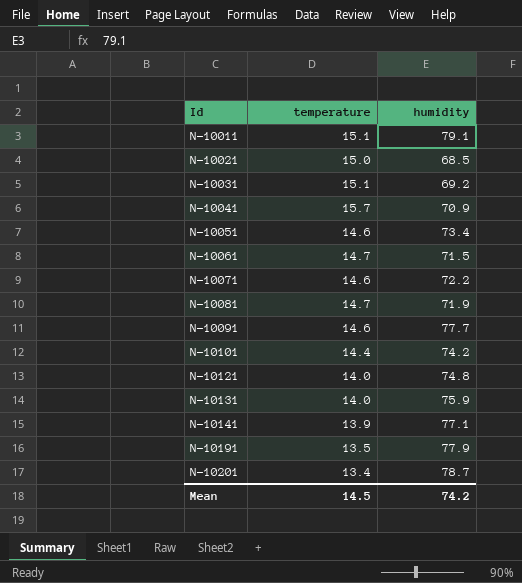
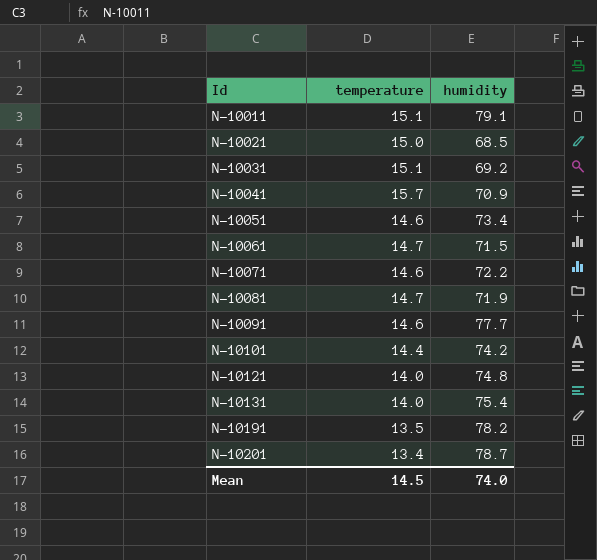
row N-10141: 13.9 | 77.1 -> none
N-10131 | humidity: 75.9 -> 75.4
N-10191 | humidity: 77.9 -> 78.2
Mean | humidity: 74.2 -> 74.0

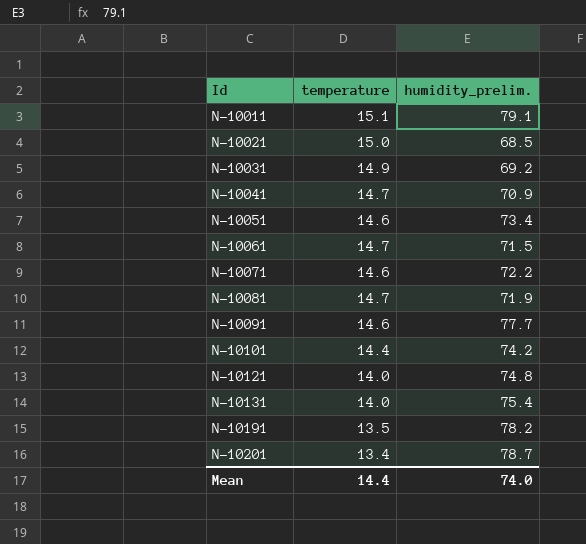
column name: humidity -> humidity_prelim.
N-10031 | temperature: 15.1 -> 14.9
N-10041 | temperature: 15.7 -> 14.7
Mean | temperature: 14.5 -> 14.4

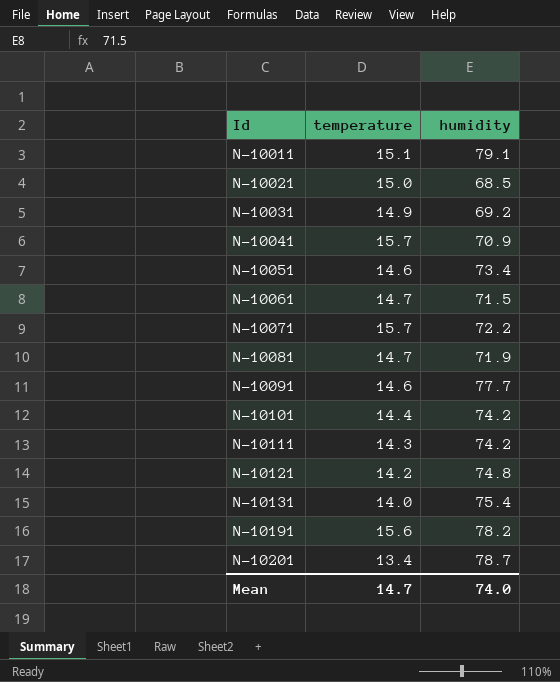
column name: humidity_prelim. -> humidity
N-10041 | temperature: 14.7 -> 15.7
N-10071 | temperature: 14.6 -> 15.7
row N-10111: none -> 14.3 | 74.2
N-10121 | temperature: 14.0 -> 14.2
N-10191 | temperature: 13.5 -> 15.6
Mean | temperature: 14.4 -> 14.7

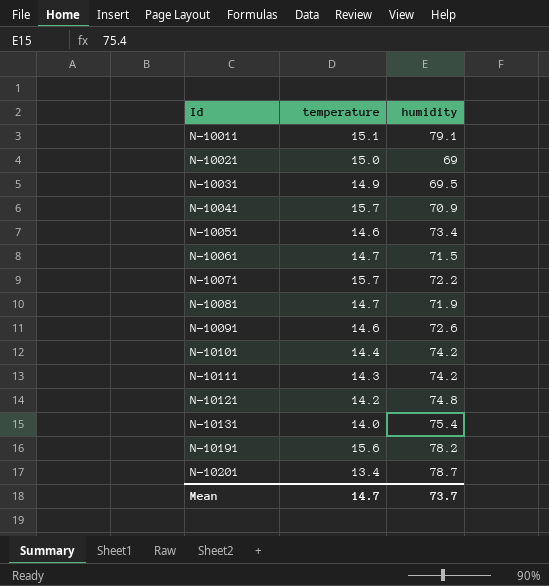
N-10021 | humidity: 68.5 -> 69
N-10031 | humidity: 69.2 -> 69.5
N-10091 | humidity: 77.7 -> 72.6
Mean | humidity: 74.0 -> 73.7

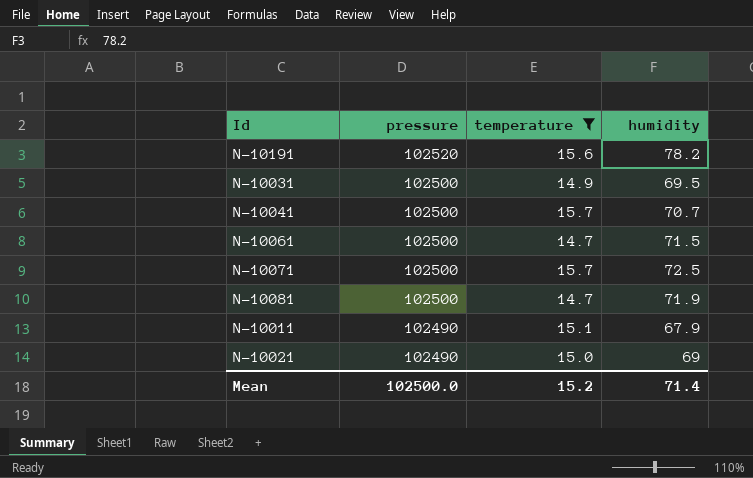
filter: none -> temperature >= 14.7
row order: Id ascending -> pressure descending
column pressure | position: none -> 2
N-10041 | humidity: 70.9 -> 70.7
N-10071 | humidity: 72.2 -> 72.5
N-10011 | humidity: 79.1 -> 67.9
Mean | temperature: 14.7 -> 15.2
Mean | humidity: 73.7 -> 71.4

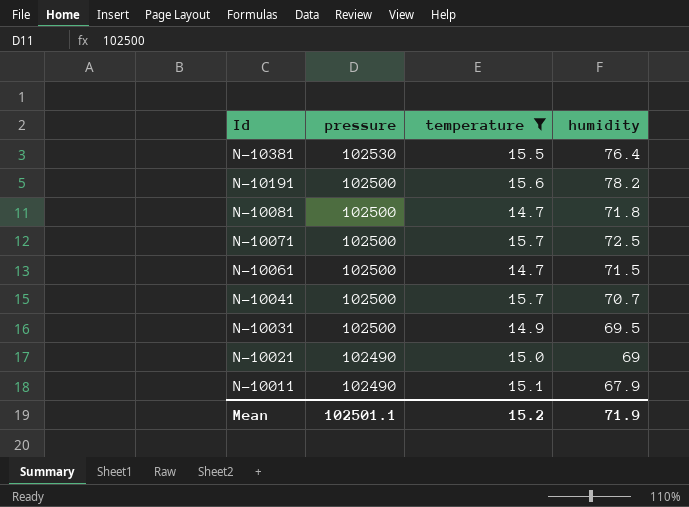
row order: pressure descending -> Id descending
row N-10381: none -> 102530 | 15.5 | 76.4
N-10191 | pressure: 102520 -> 102500
N-10081 | humidity: 71.9 -> 71.8
Mean | pressure: 102500.0 -> 102501.1
Mean | humidity: 71.4 -> 71.9

